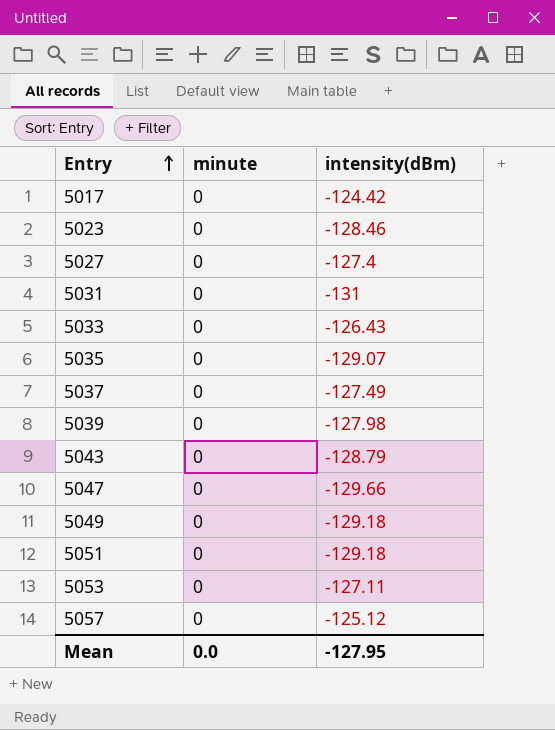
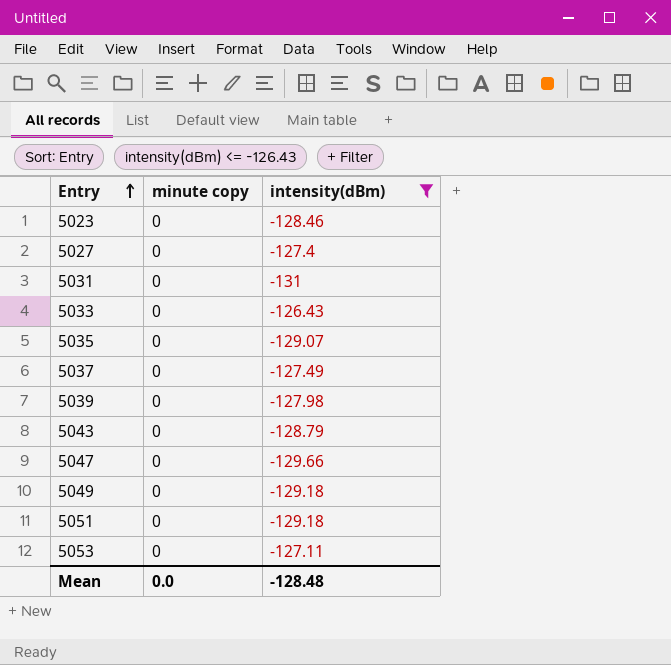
filter: none -> intensity(dBm) <= -126.43
column name: minute -> minute copy
Mean | intensity(dBm): -127.95 -> -128.48

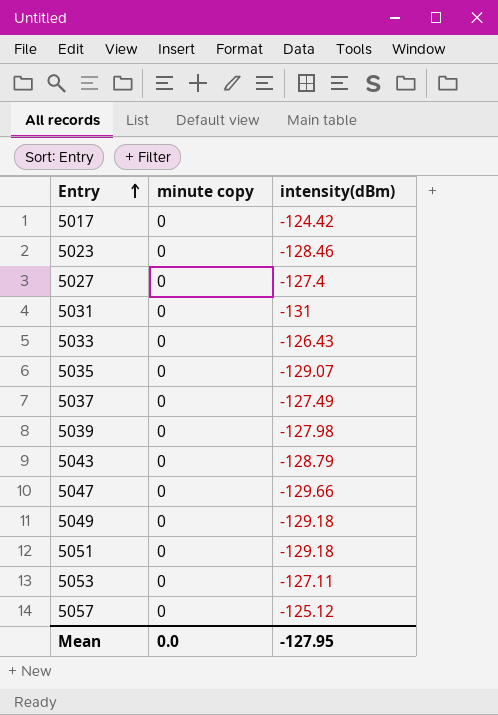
filter: intensity(dBm) <= -126.43 -> none
Mean | intensity(dBm): -128.48 -> -127.95

